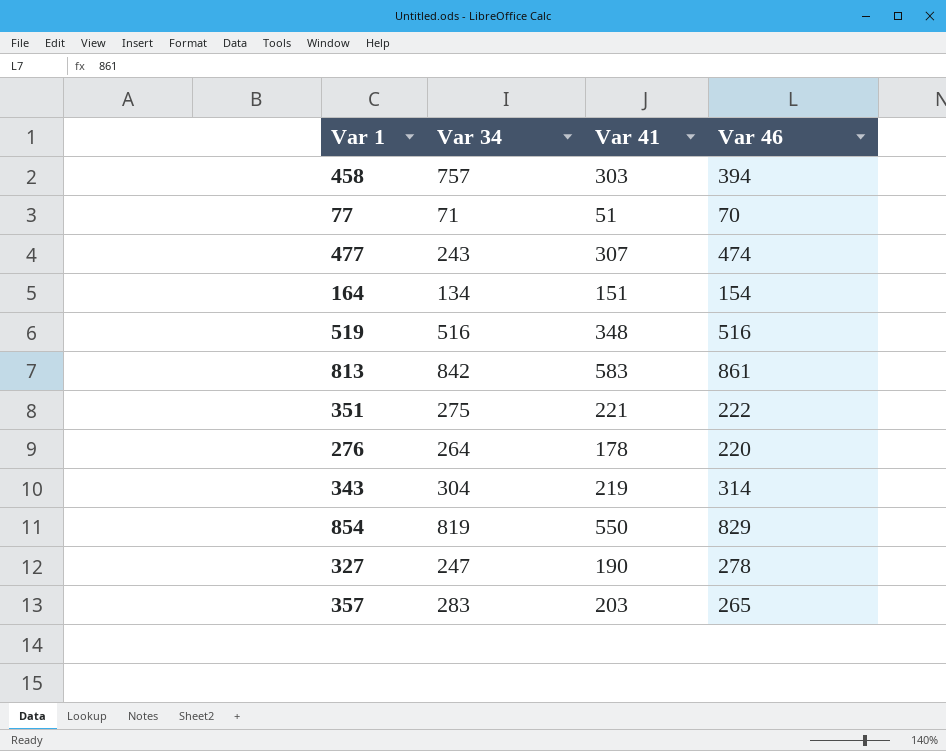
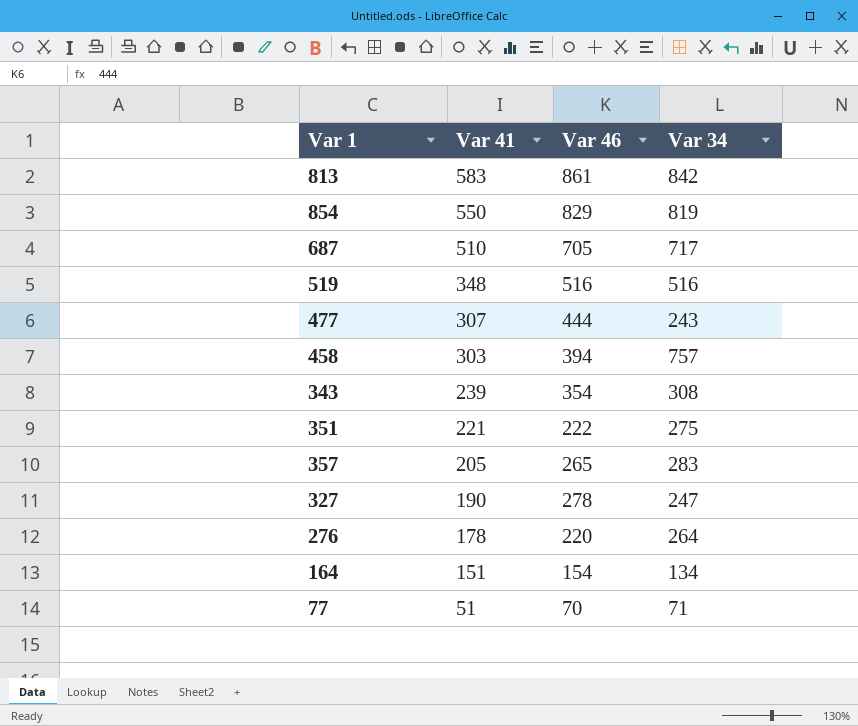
row order: none -> Var 41 descending
column Var 34 | position: 2 -> 4
row 687: none -> 510 | 705 | 717
477 | Var 46: 474 -> 444
343 | Var 41: 219 -> 239
343 | Var 46: 314 -> 354
343 | Var 34: 304 -> 308
357 | Var 41: 203 -> 205

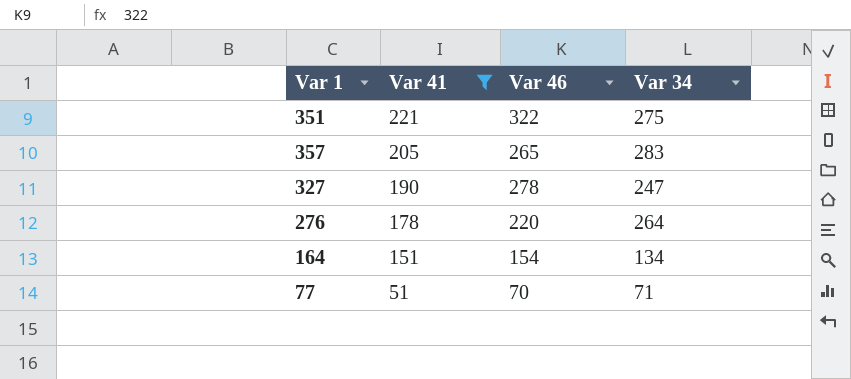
filter: none -> Var 41 <= 221
351 | Var 46: 222 -> 322

